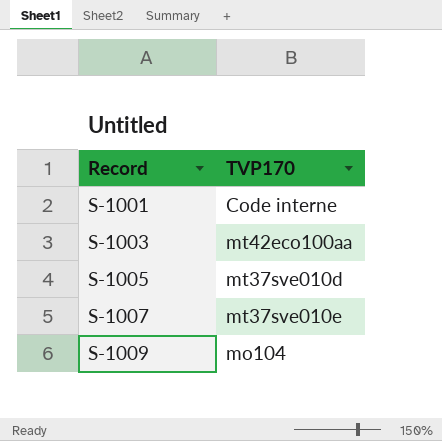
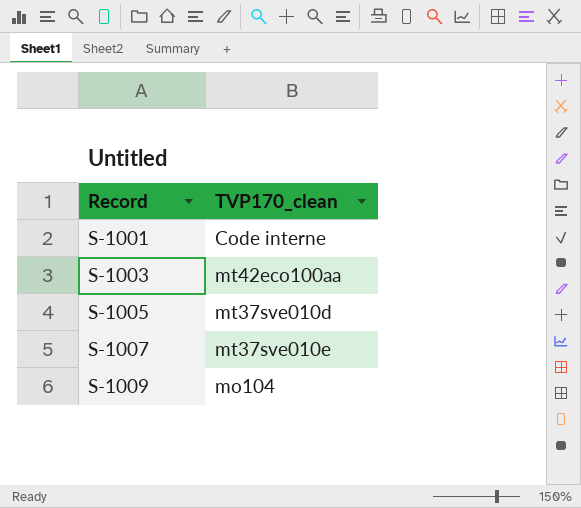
column name: TVP170 -> TVP170_clean

